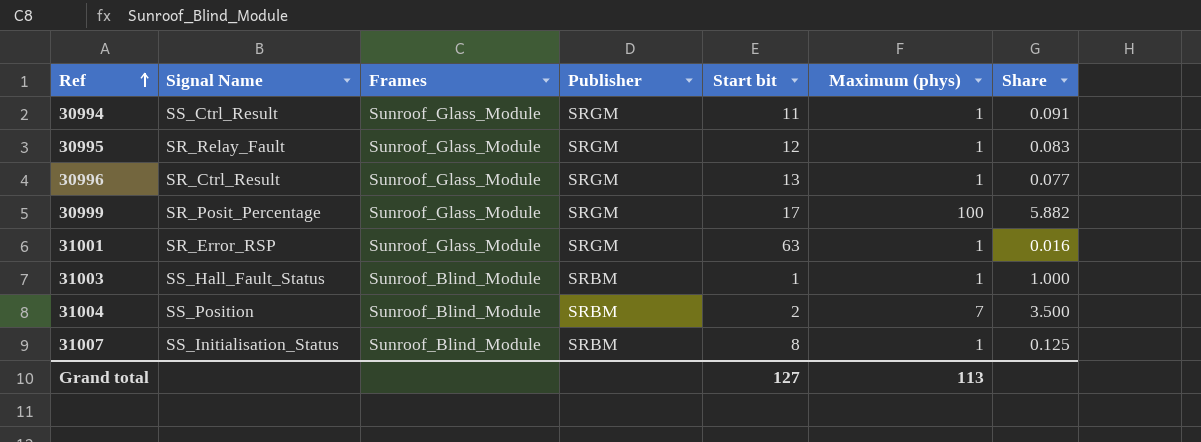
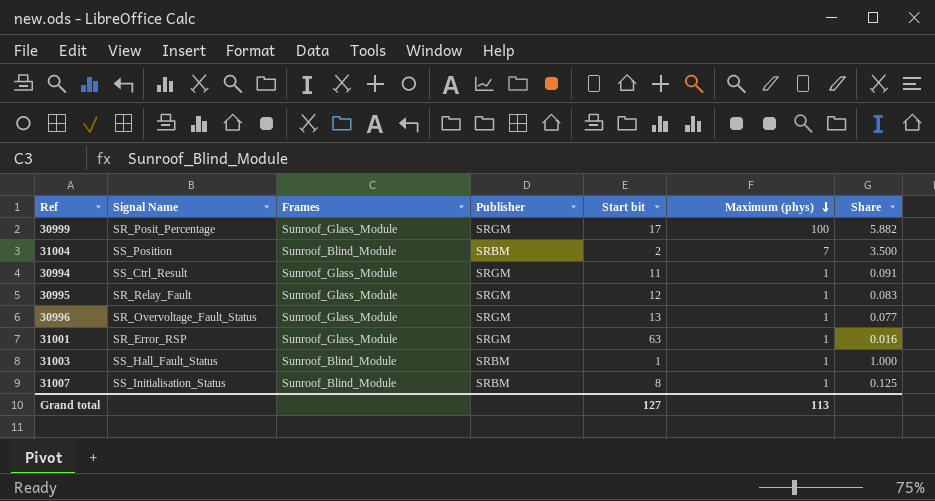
row order: Ref ascending -> Maximum (phys) descending
30996 | Signal Name: SR_Ctrl_Result -> SR_Overvoltage_Fault_Status

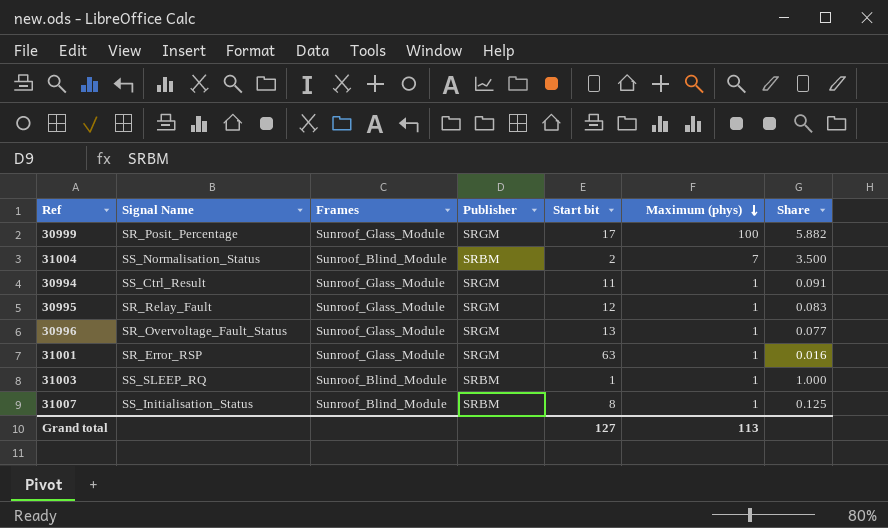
31004 | Signal Name: SS_Position -> SS_Normalisation_Status
31003 | Signal Name: SS_Hall_Fault_Status -> SS_SLEEP_RQ

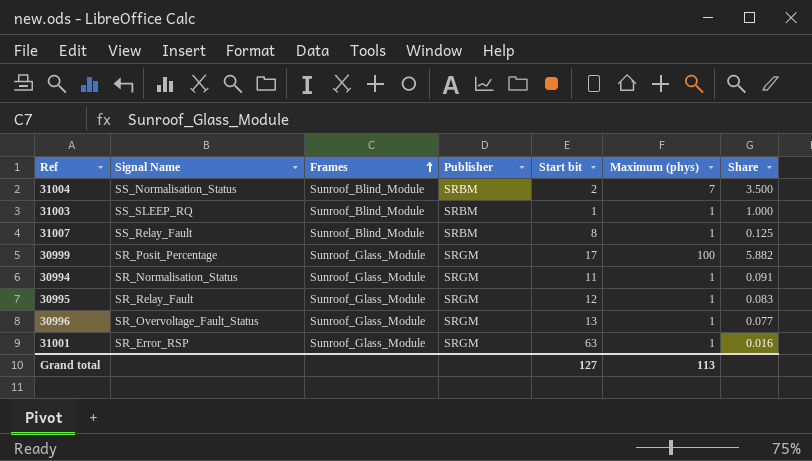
row order: Maximum (phys) descending -> Frames ascending
31007 | Signal Name: SS_Initialisation_Status -> SS_Relay_Fault
30994 | Signal Name: SS_Ctrl_Result -> SR_Normalisation_Status

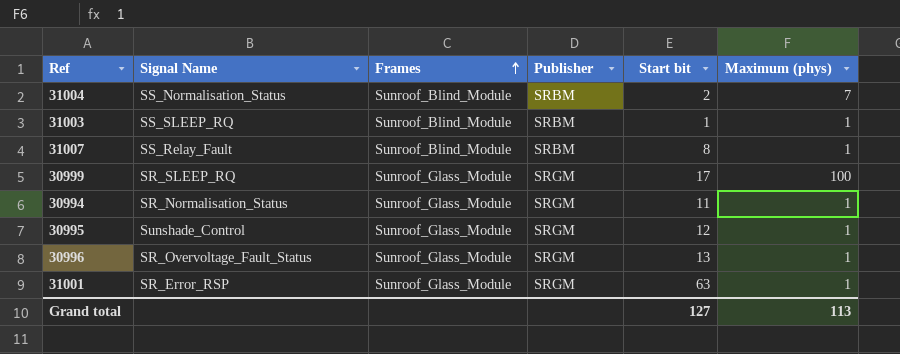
column Share | formula: [Maximum (phys)] / [Start bit] -> none
30999 | Signal Name: SR_Posit_Percentage -> SR_SLEEP_RQ
30995 | Signal Name: SR_Relay_Fault -> Sunshade_Control

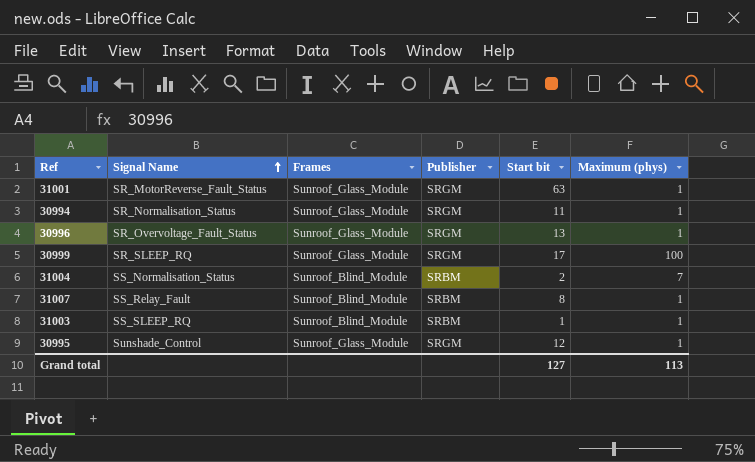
row order: Frames ascending -> Signal Name ascending
31001 | Signal Name: SR_Error_RSP -> SR_MotorReverse_Fault_Status

